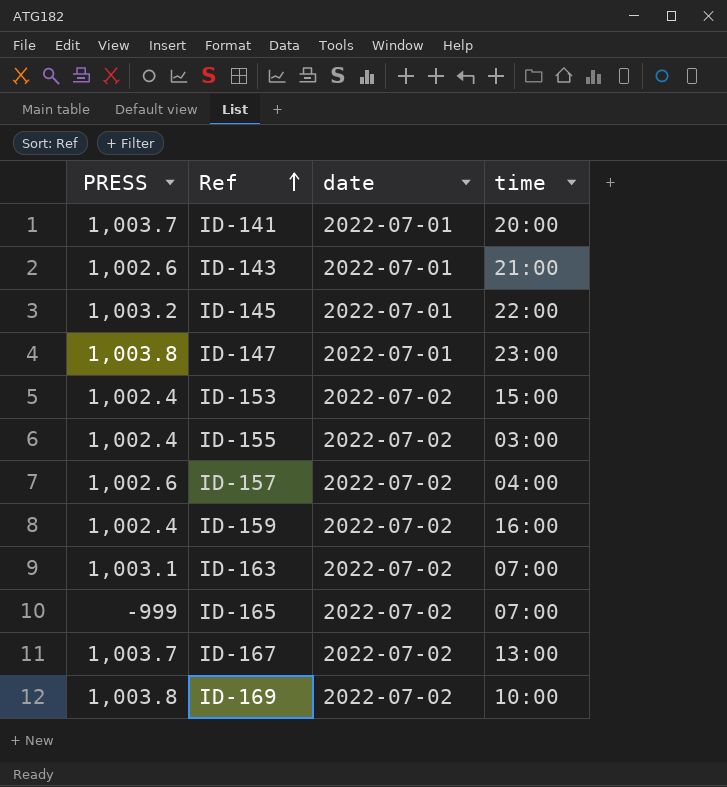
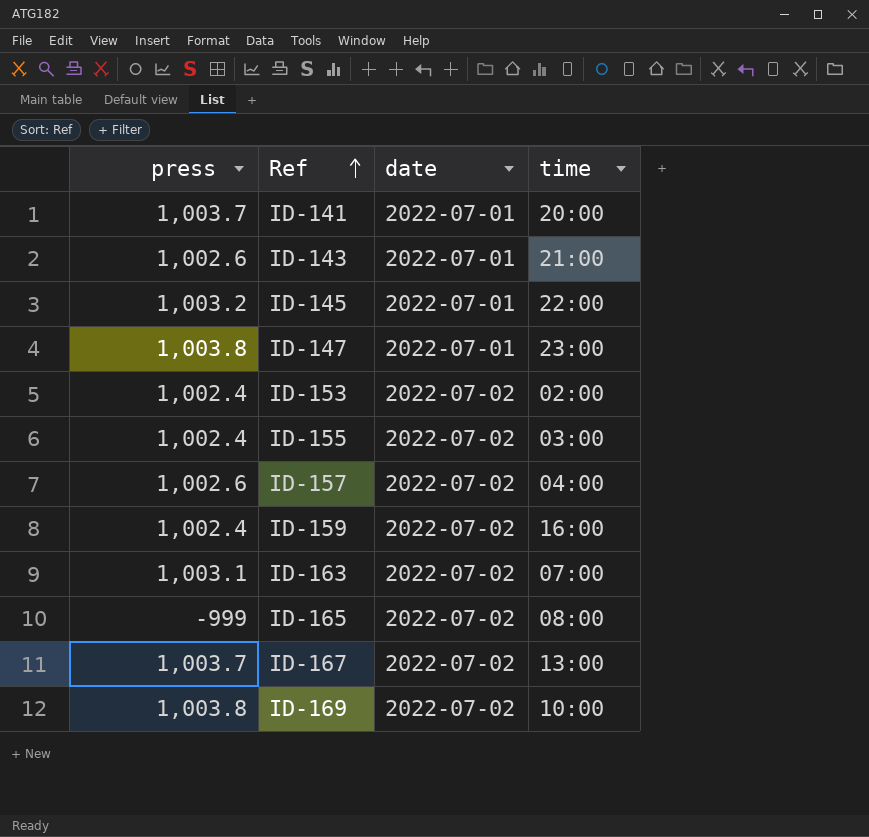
column name: PRESS -> press
ID-153 | time: 15:00 -> 02:00
ID-165 | time: 07:00 -> 08:00

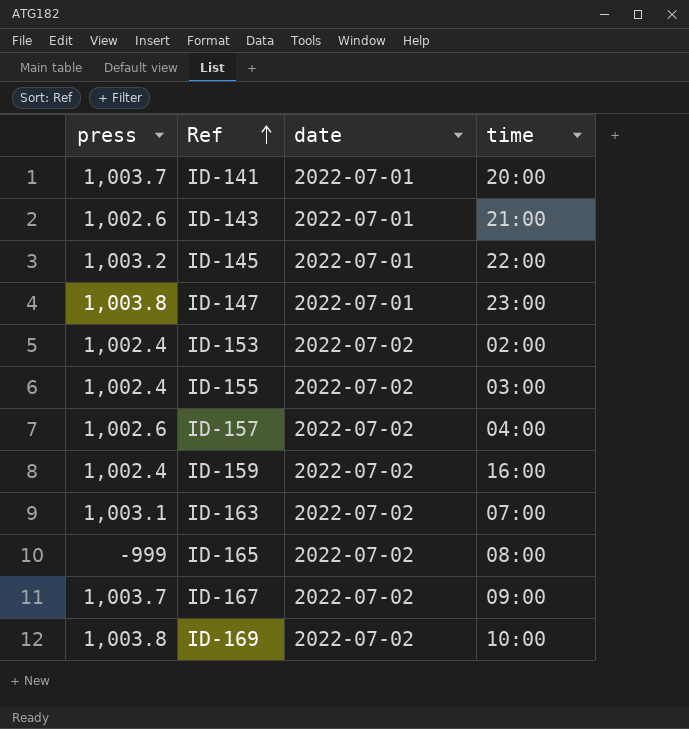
ID-167 | time: 13:00 -> 09:00

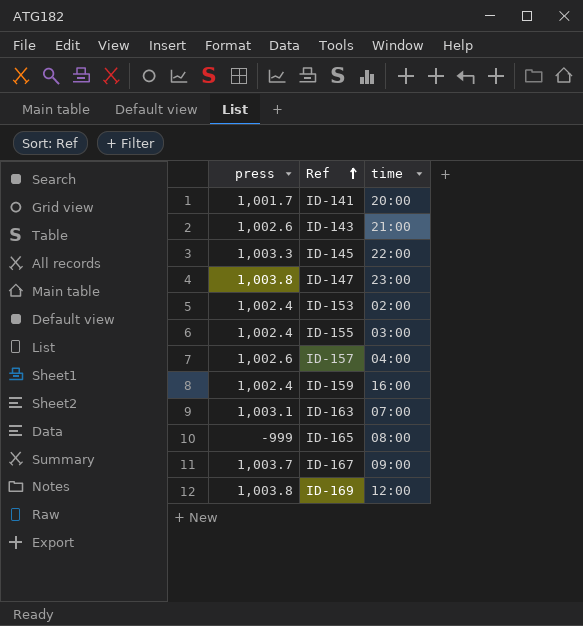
column date | position: 3 -> none
ID-141 | press: 1,003.7 -> 1,001.7
ID-145 | press: 1,003.2 -> 1,003.3
ID-169 | time: 10:00 -> 12:00

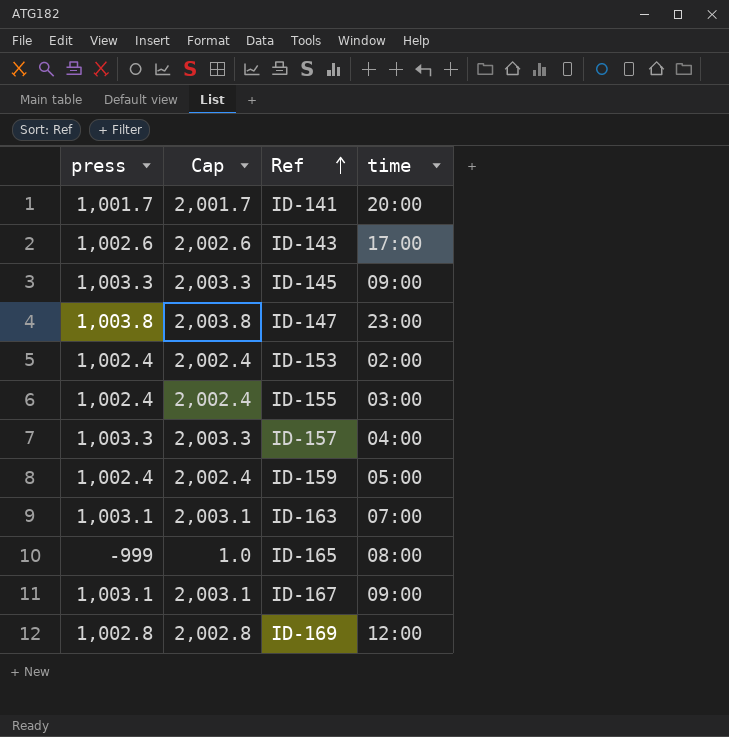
column Cap | formula: none -> [press] + 1000
ID-143 | time: 21:00 -> 17:00
ID-145 | time: 22:00 -> 09:00
ID-157 | press: 1,002.6 -> 1,003.3
ID-159 | time: 16:00 -> 05:00
ID-167 | press: 1,003.7 -> 1,003.1
ID-169 | press: 1,003.8 -> 1,002.8

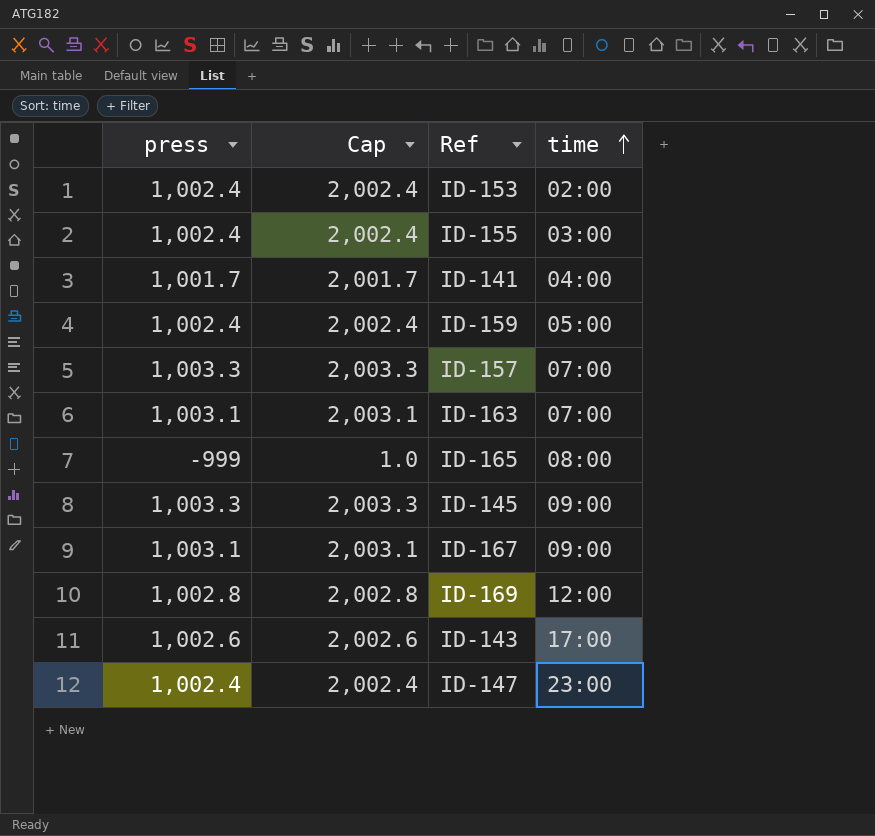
row order: Ref ascending -> time ascending
ID-141 | time: 20:00 -> 04:00
ID-157 | time: 04:00 -> 07:00
ID-147 | press: 1,003.8 -> 1,002.4
ID-147 | Cap: 2,003.8 -> 2,002.4

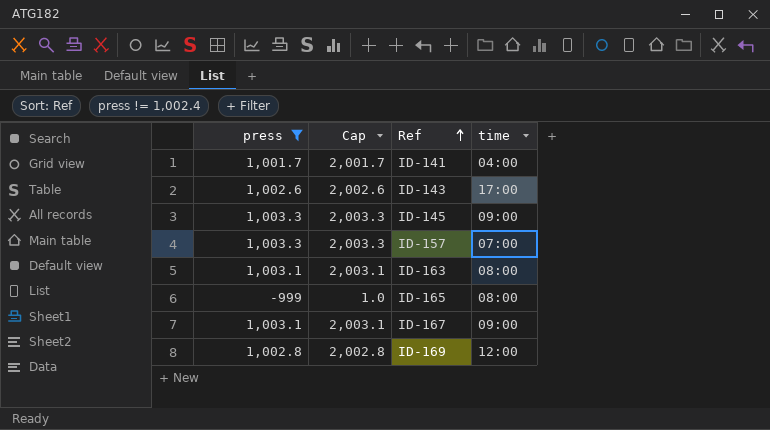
filter: none -> press != 1,002.4
row order: time ascending -> Ref ascending
ID-163 | time: 07:00 -> 08:00

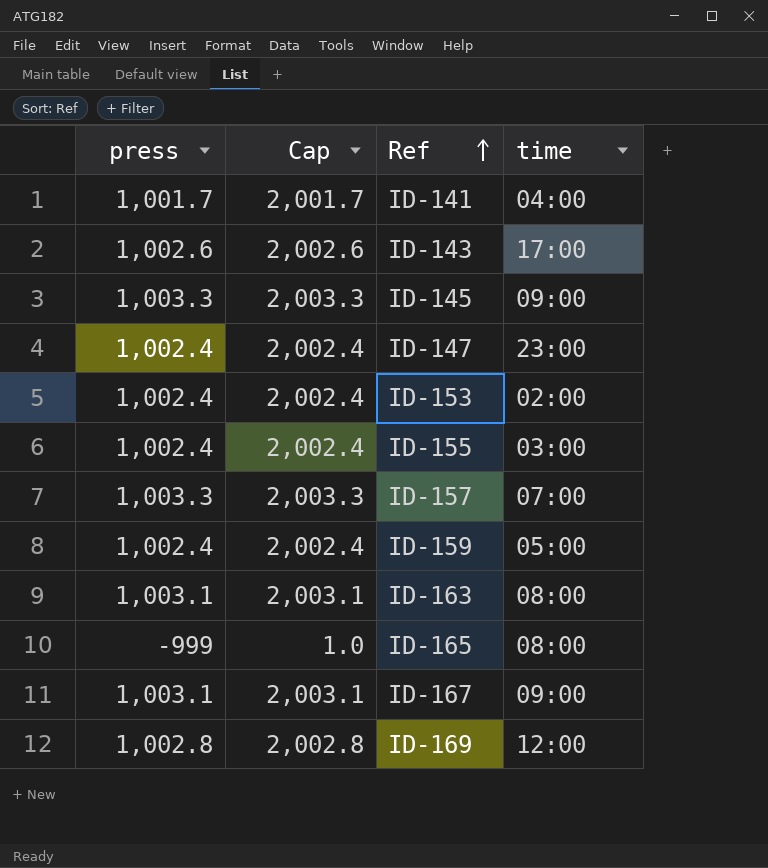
filter: press != 1,002.4 -> none

